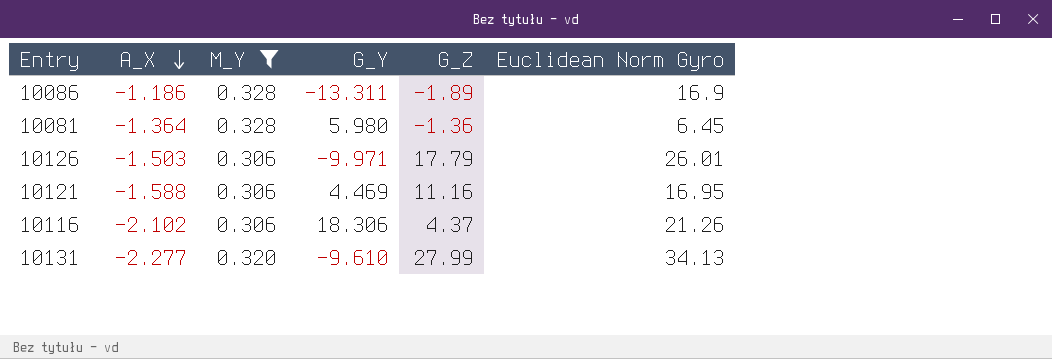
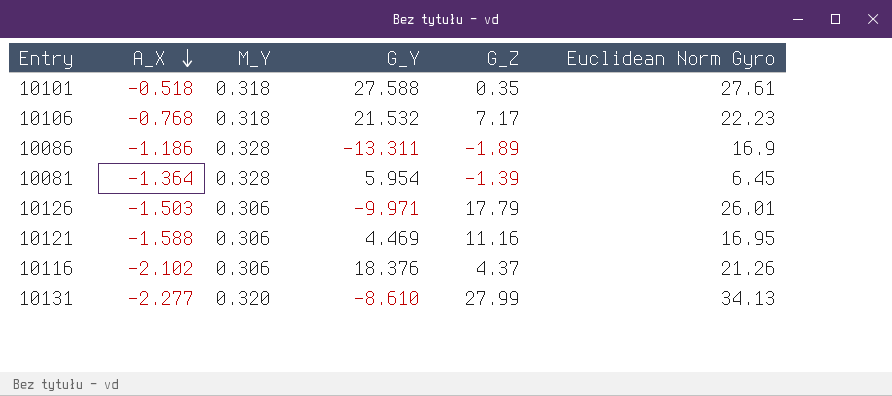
filter: M_Y != 0.318 -> none
10081 | G_Y: 5.980 -> 5.954
10081 | G_Z: -1.36 -> -1.39
10116 | G_Y: 18.306 -> 18.376
10131 | G_Y: -9.610 -> -8.610

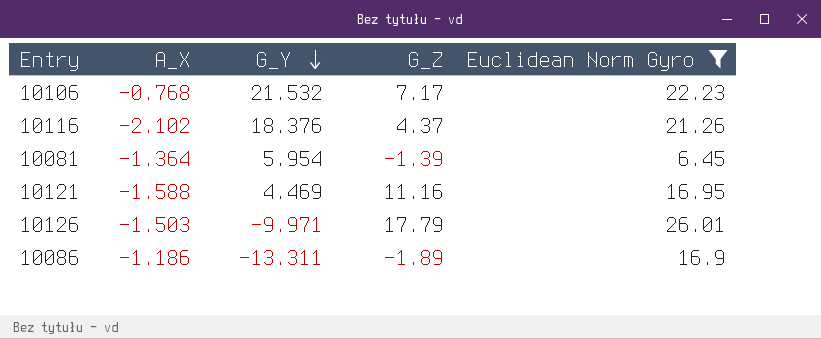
filter: none -> Euclidean Norm Gyro <= 26.01
row order: A_X descending -> G_Y descending
column M_Y | position: 3 -> none

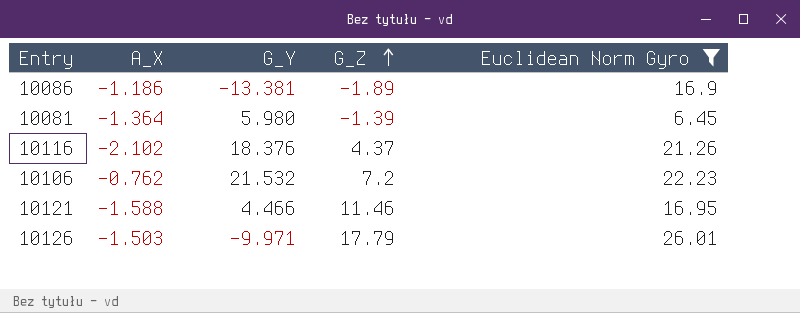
row order: G_Y descending -> G_Z ascending
10086 | G_Y: -13.311 -> -13.381
10081 | G_Y: 5.954 -> 5.980
10106 | A_X: -0.768 -> -0.762
10106 | G_Z: 7.17 -> 7.2
10121 | G_Y: 4.469 -> 4.466
10121 | G_Z: 11.16 -> 11.46

